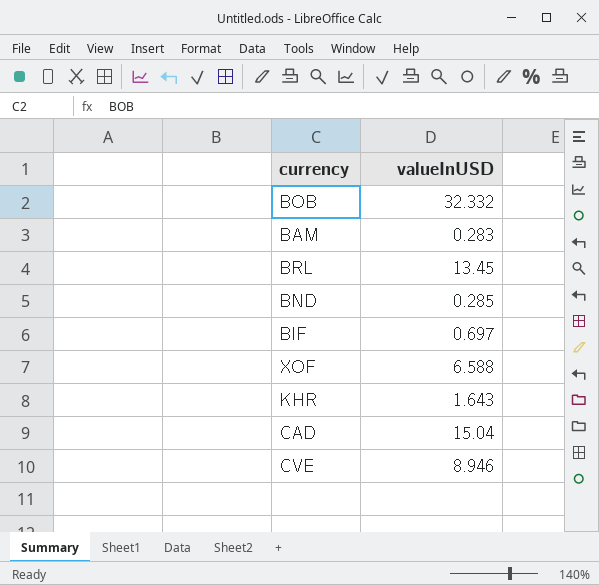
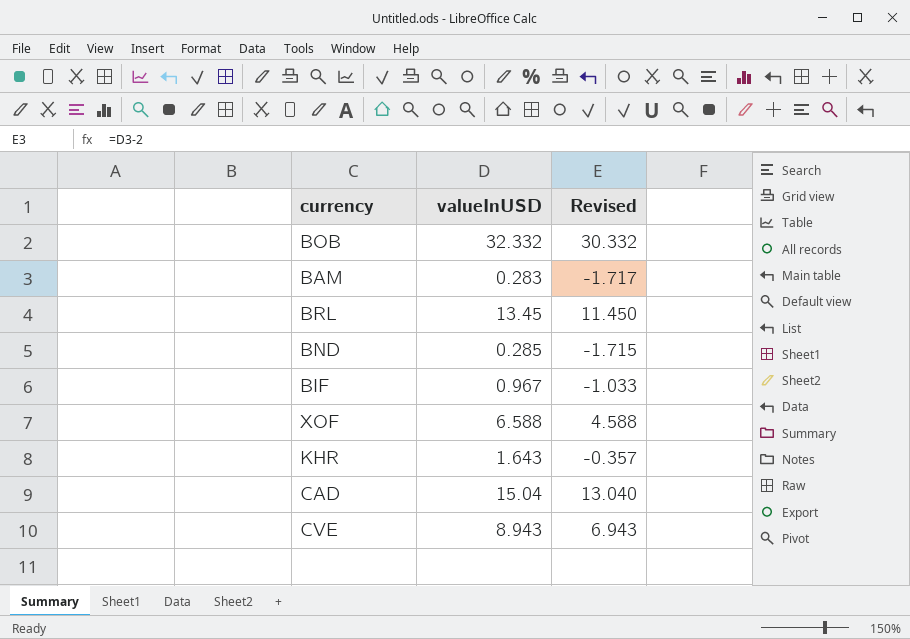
column Revised | formula: none -> [valueInUSD] - 2
BIF | valueInUSD: 0.697 -> 0.967
CVE | valueInUSD: 8.946 -> 8.943

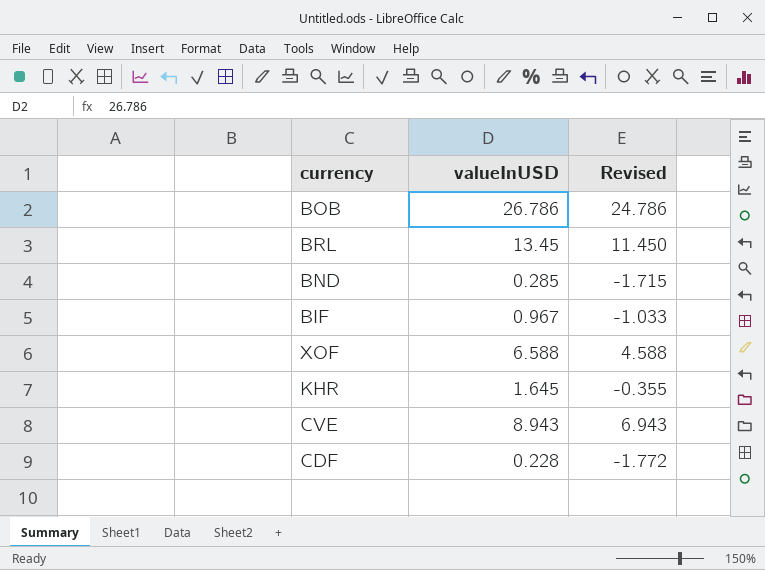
row BAM: 0.283 | -1.717 -> none
row CAD: 15.04 | 13.040 -> none
BOB | valueInUSD: 32.332 -> 26.786
BOB | Revised: 30.332 -> 24.786
KHR | valueInUSD: 1.643 -> 1.645
KHR | Revised: -0.357 -> -0.355
row CDF: none -> 0.228 | -1.772

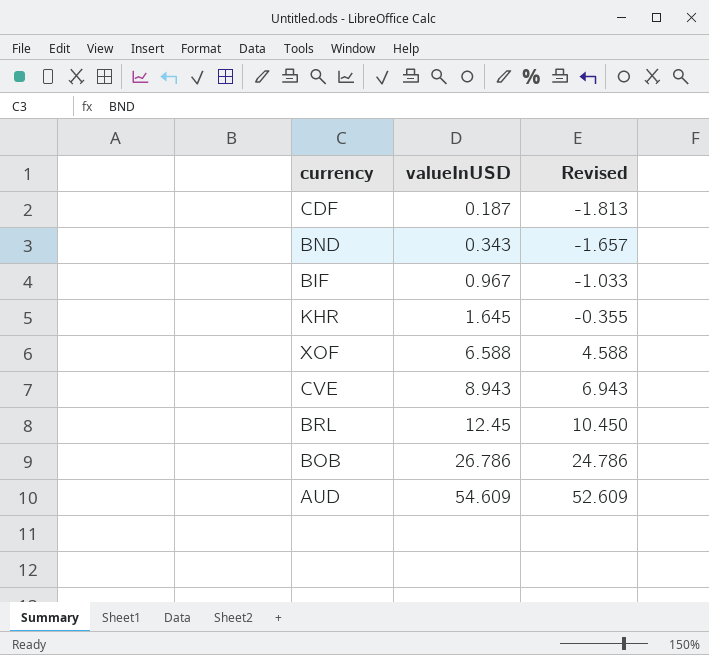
row order: none -> valueInUSD ascending
CDF | valueInUSD: 0.228 -> 0.187
CDF | Revised: -1.772 -> -1.813
BND | valueInUSD: 0.285 -> 0.343
BND | Revised: -1.715 -> -1.657
BRL | valueInUSD: 13.45 -> 12.45
BRL | Revised: 11.450 -> 10.450
row AUD: none -> 54.609 | 52.609

